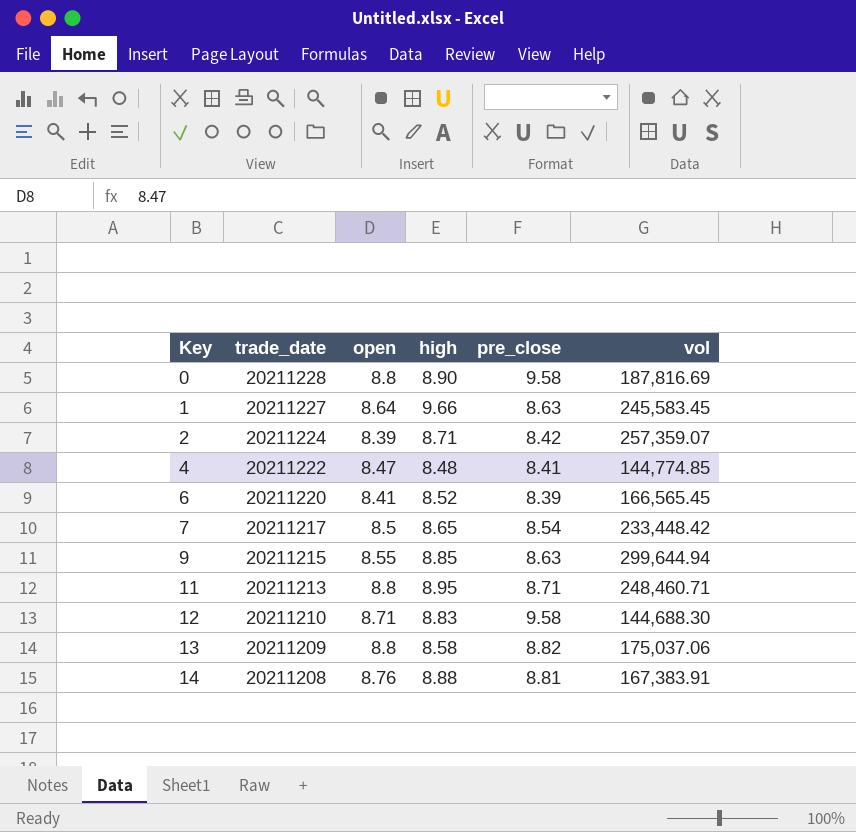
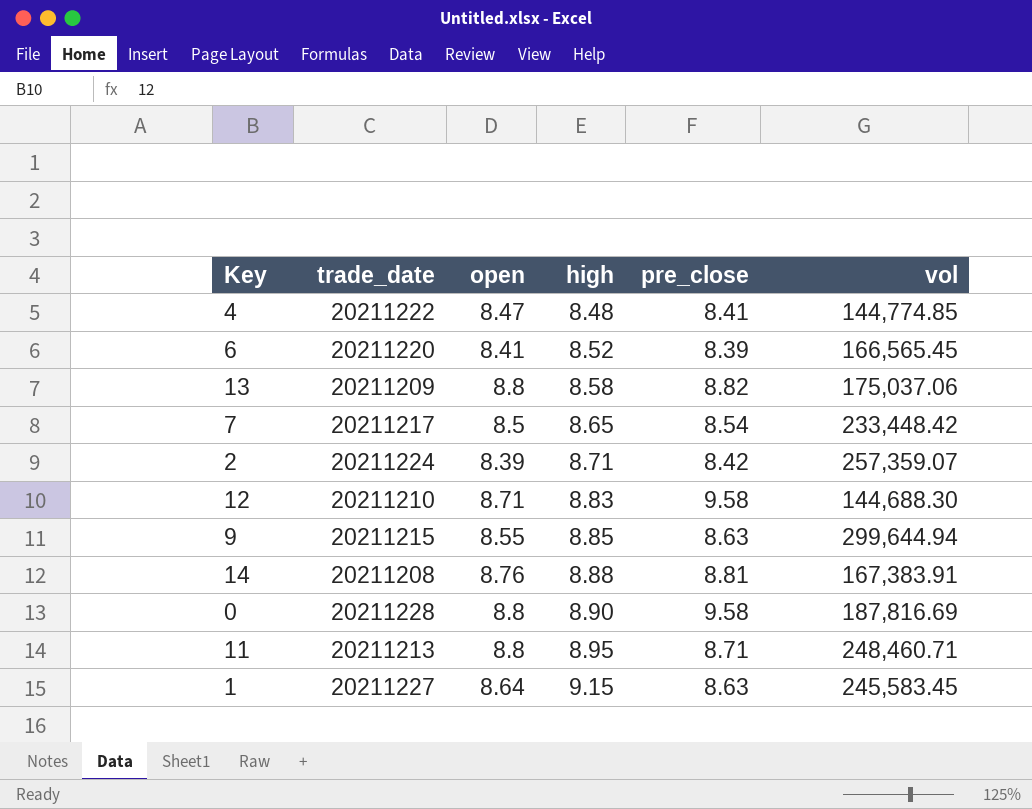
row order: Key ascending -> high ascending
1 | high: 9.66 -> 9.15

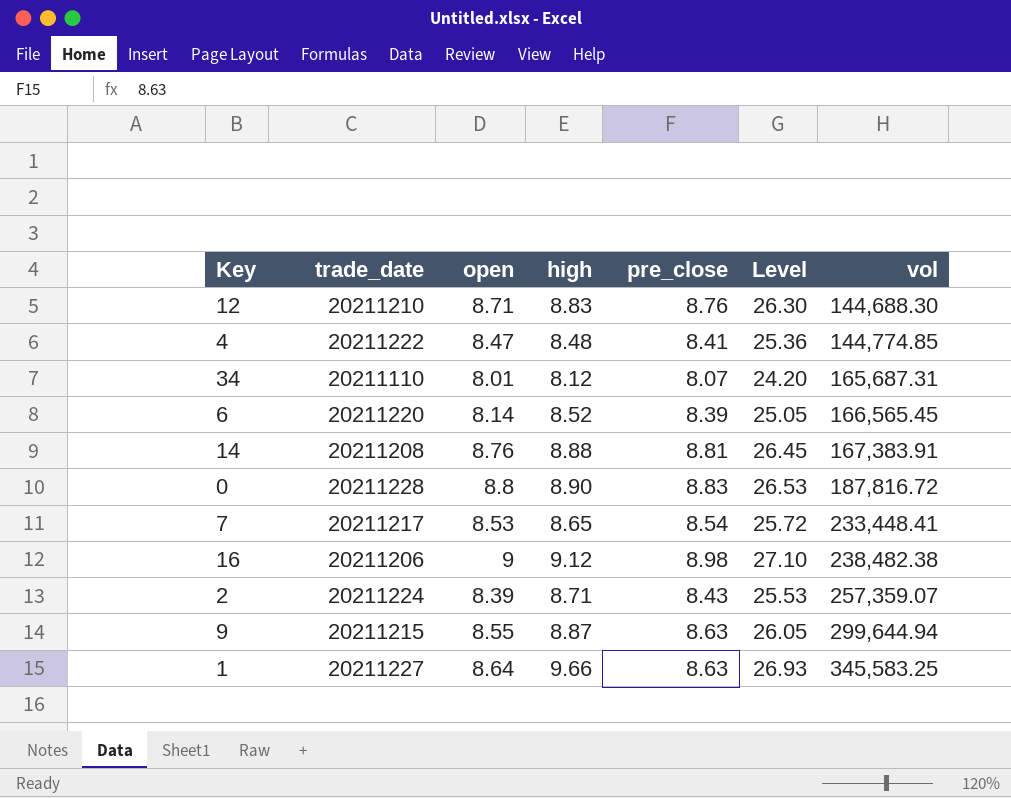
row order: high ascending -> vol ascending
column Level | formula: none -> [open] + [high] + [pre_close]
row 13: 20211209 | 8.8 | 8.58 | 8.82 | 175,037.06 -> none
row 11: 20211213 | 8.8 | 8.95 | 8.71 | 248,460.71 -> none
12 | pre_close: 9.58 -> 8.76
row 34: none -> 20211110 | 8.01 | 8.12 | 8.07 | 24.20 | 165,687.31
6 | open: 8.41 -> 8.14
0 | pre_close: 9.58 -> 8.83
0 | vol: 187,816.69 -> 187,816.72
7 | open: 8.5 -> 8.53
7 | vol: 233,448.42 -> 233,448.41
row 16: none -> 20211206 | 9 | 9.12 | 8.98 | 27.10 | 238,482.38
2 | pre_close: 8.42 -> 8.43
9 | high: 8.85 -> 8.87
1 | high: 9.15 -> 9.66
1 | vol: 245,583.45 -> 345,583.25

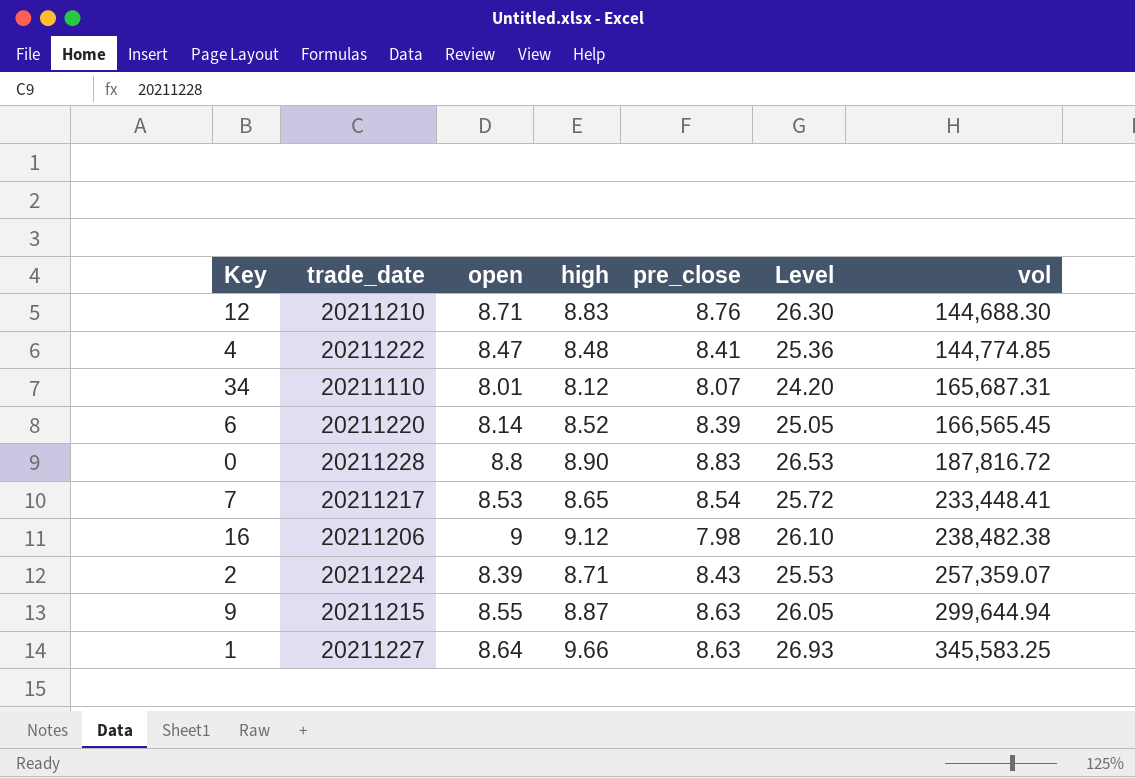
row 14: 20211208 | 8.76 | 8.88 | 8.81 | 26.45 | 167,383.91 -> none
16 | pre_close: 8.98 -> 7.98
16 | Level: 27.10 -> 26.10

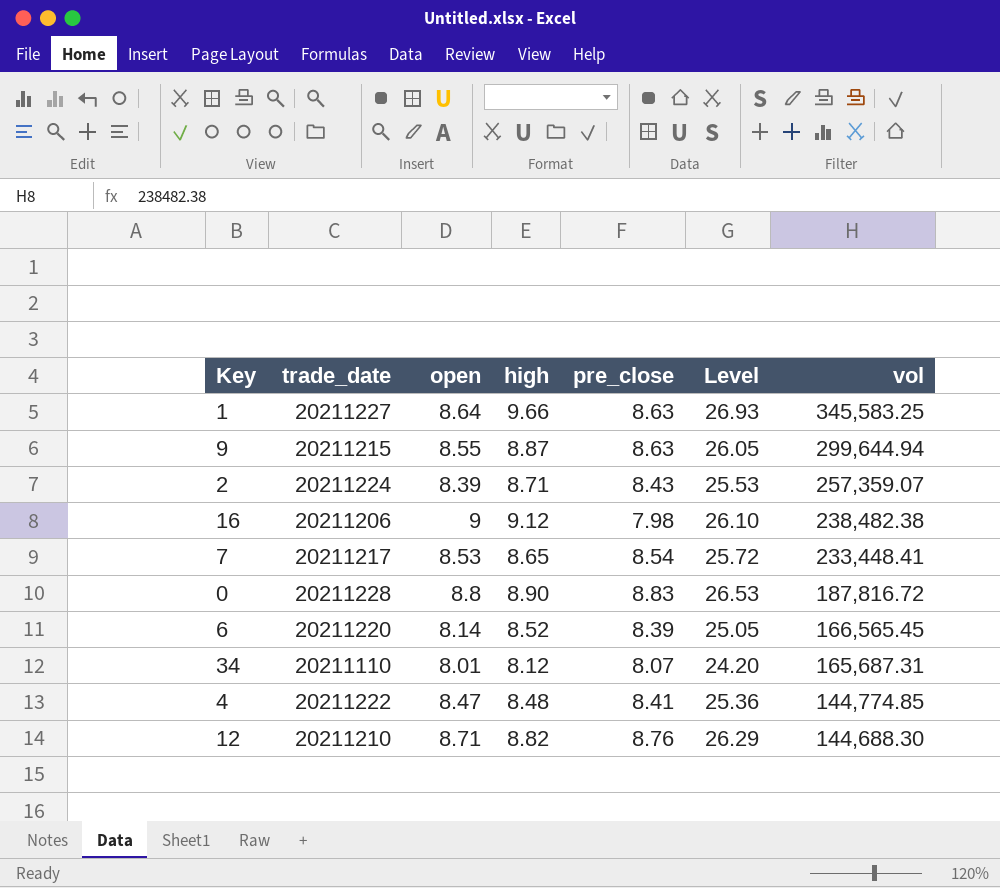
row order: vol ascending -> vol descending
12 | high: 8.83 -> 8.82
12 | Level: 26.30 -> 26.29

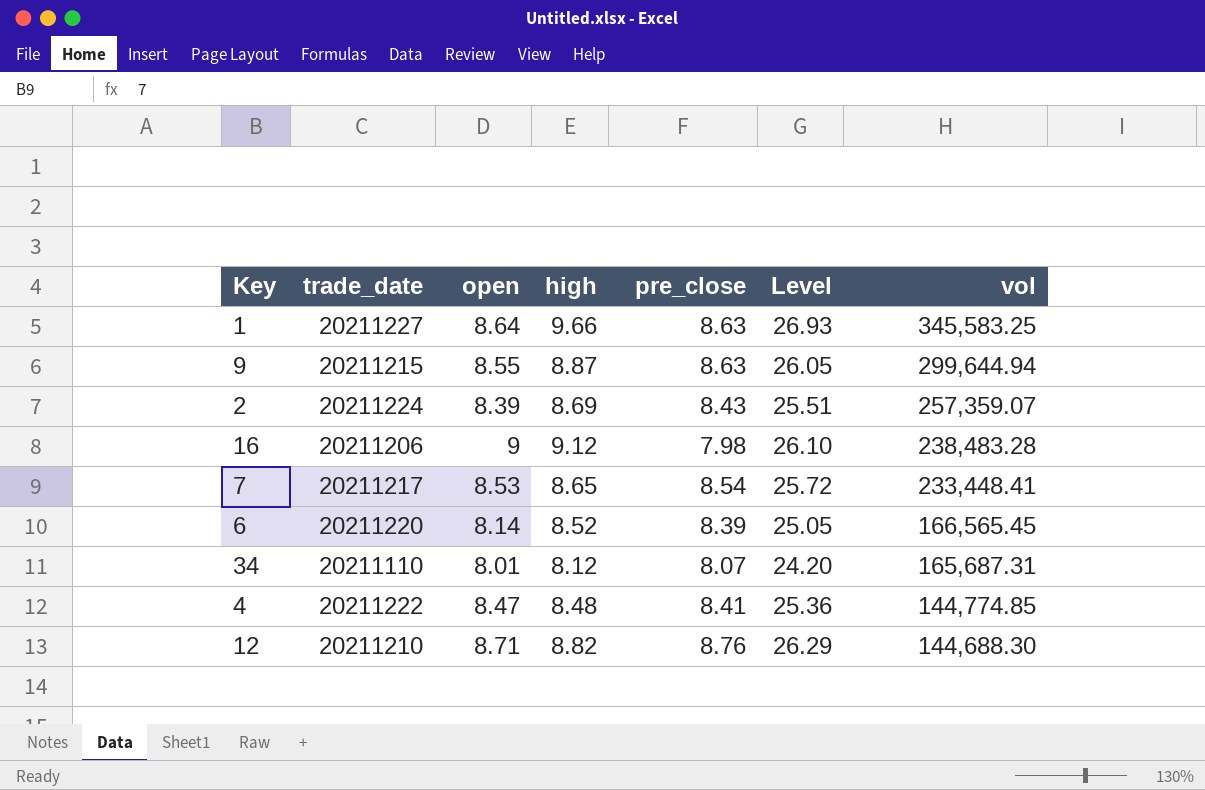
row 0: 20211228 | 8.8 | 8.90 | 8.83 | 26.53 | 187,816.72 -> none
2 | high: 8.71 -> 8.69
2 | Level: 25.53 -> 25.51
16 | vol: 238,482.38 -> 238,483.28

